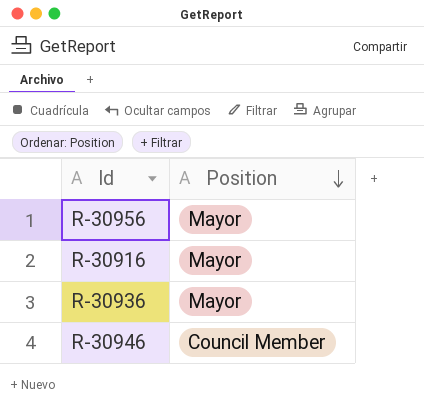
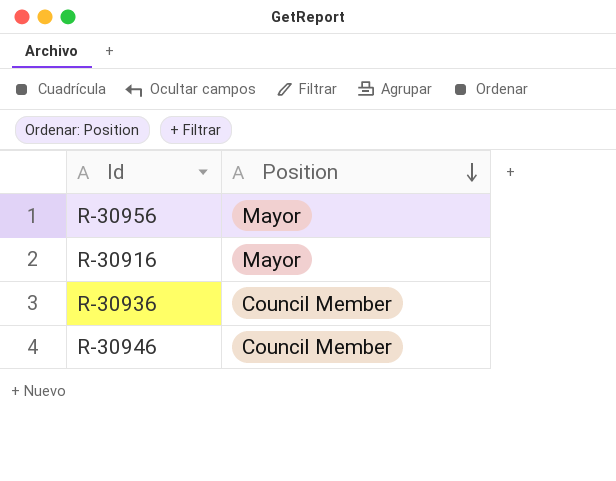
R-30936 | Position: Mayor -> Council Member

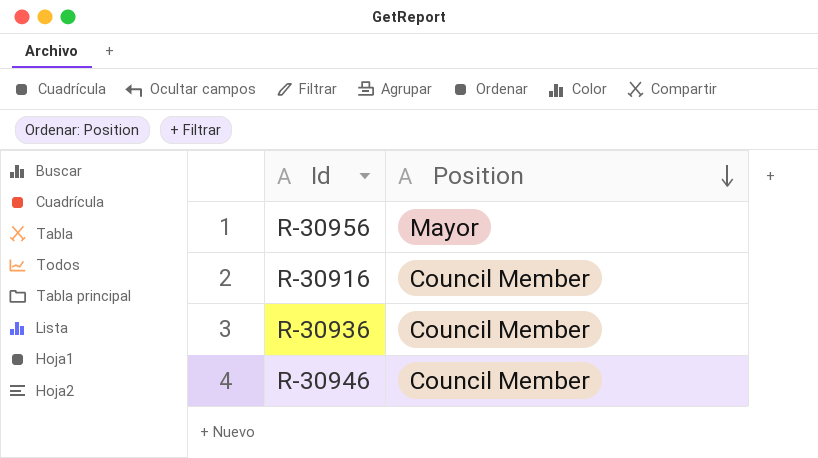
R-30916 | Position: Mayor -> Council Member

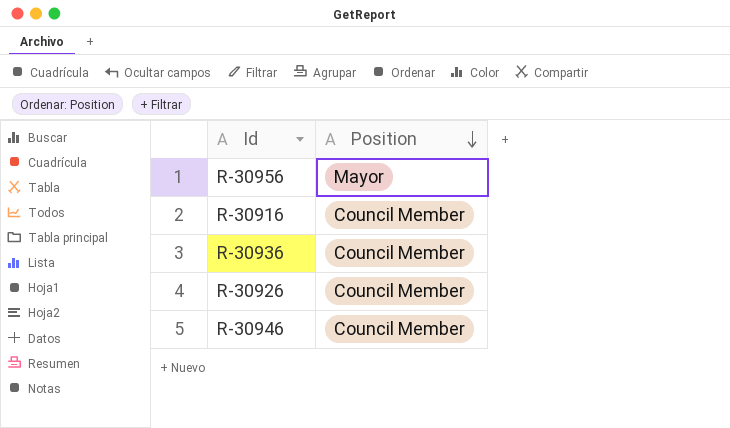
row R-30926: none -> Council Member

